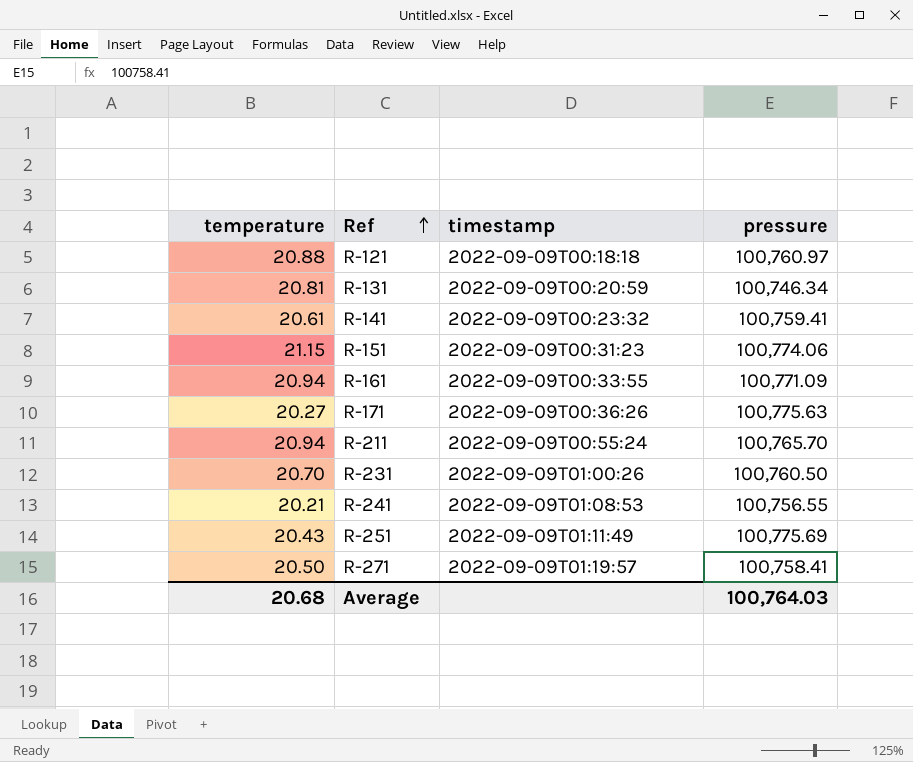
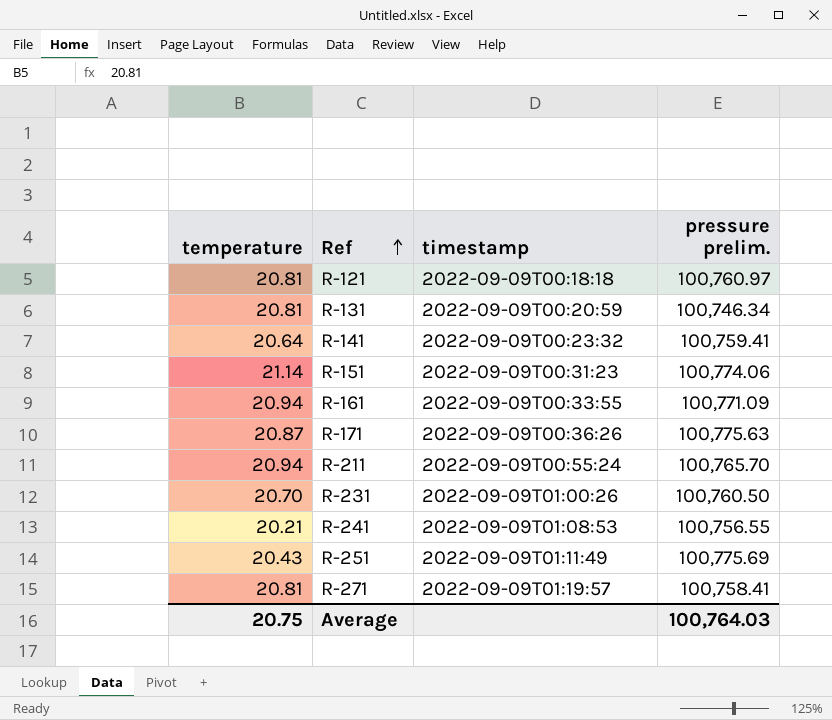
column name: pressure -> pressure prelim.
R-121 | temperature: 20.88 -> 20.81
R-141 | temperature: 20.61 -> 20.64
R-151 | temperature: 21.15 -> 21.14
R-171 | temperature: 20.27 -> 20.87
R-271 | temperature: 20.50 -> 20.81
Average | temperature: 20.68 -> 20.75

